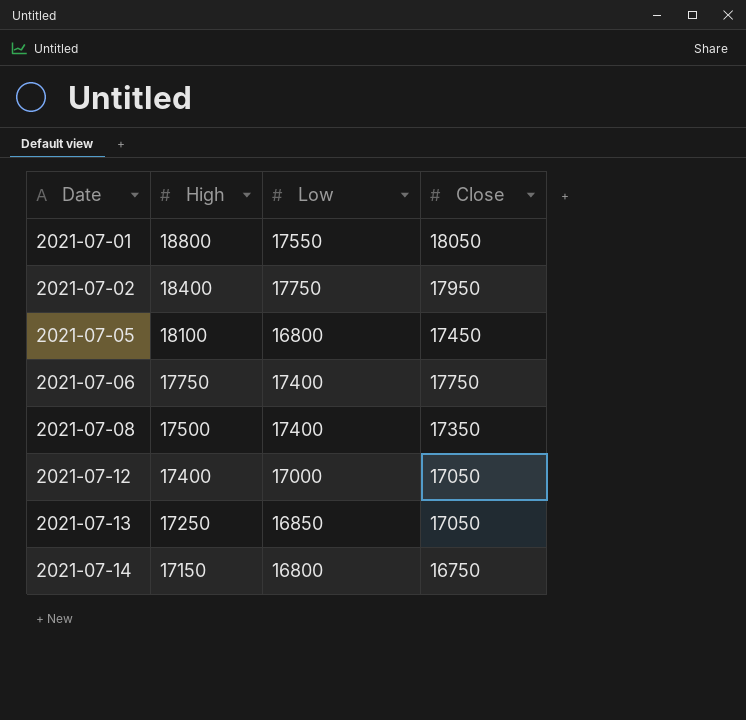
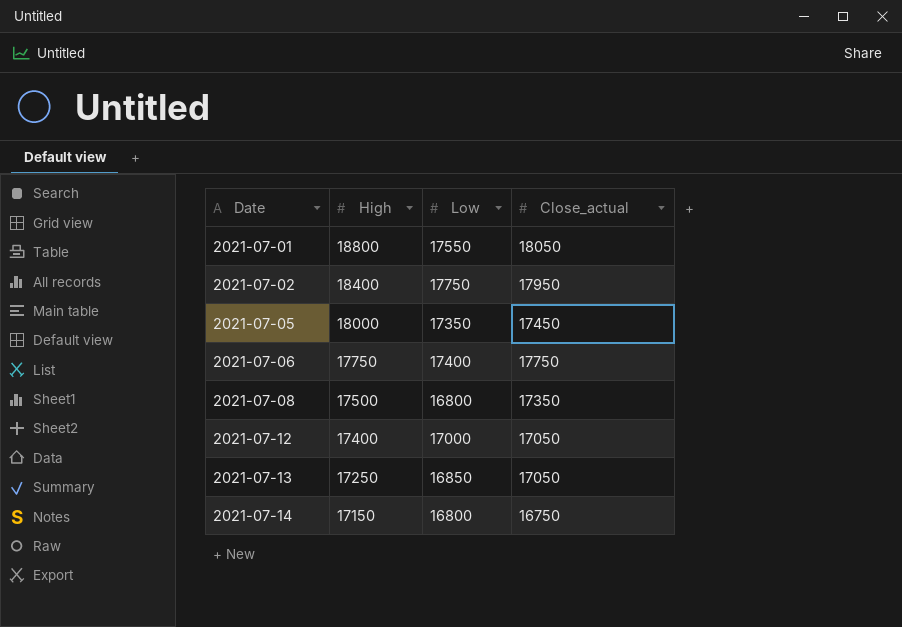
column name: Close -> Close_actual
2021-07-05 | High: 18100 -> 18000
2021-07-05 | Low: 16800 -> 17350
2021-07-08 | Low: 17400 -> 16800

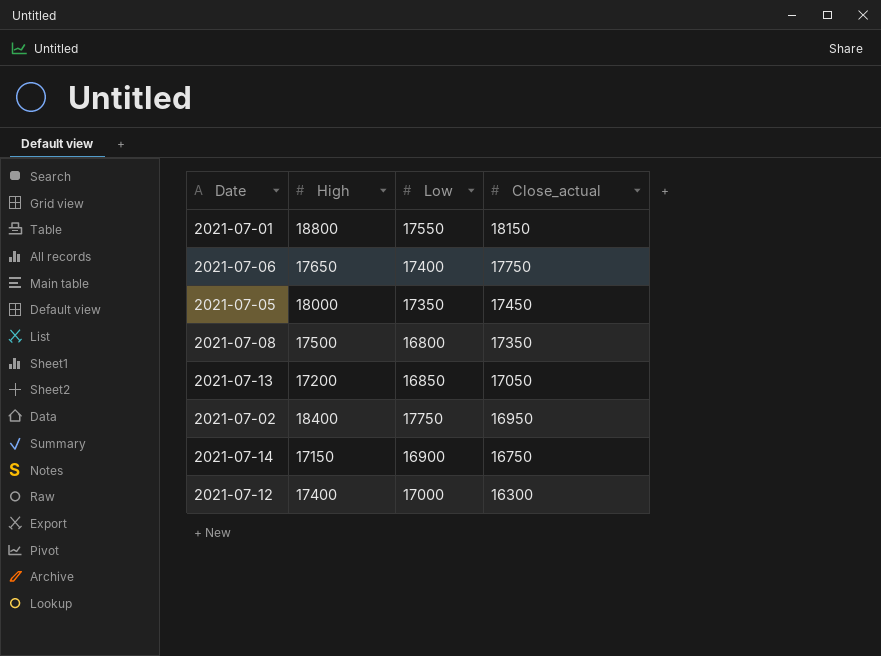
row order: Date ascending -> Close_actual descending
2021-07-01 | Close_actual: 18050 -> 18150
2021-07-06 | High: 17750 -> 17650
2021-07-13 | High: 17250 -> 17200
2021-07-02 | Close_actual: 17950 -> 16950
2021-07-14 | Low: 16800 -> 16900
2021-07-12 | Close_actual: 17050 -> 16300

